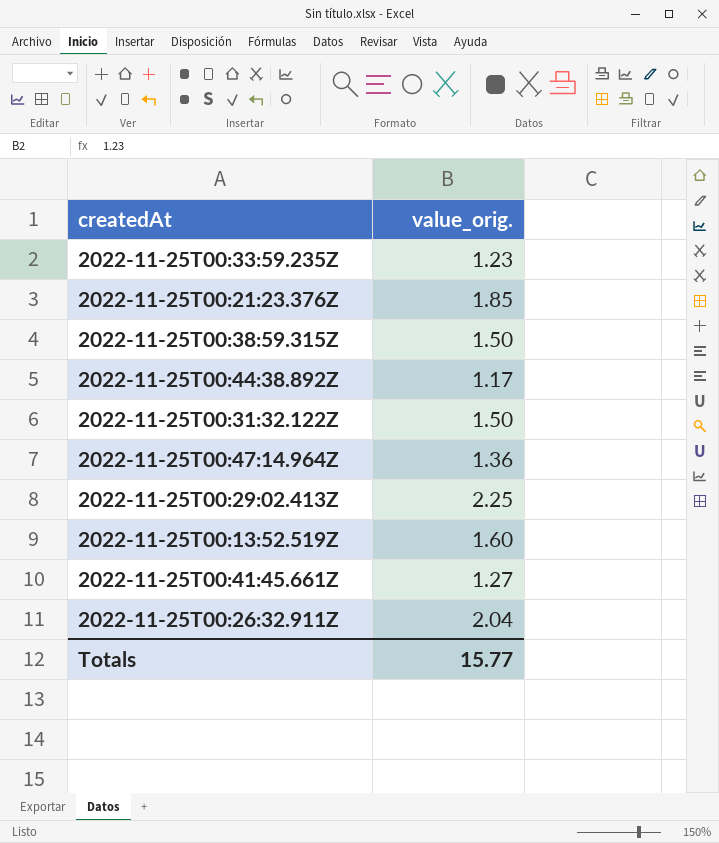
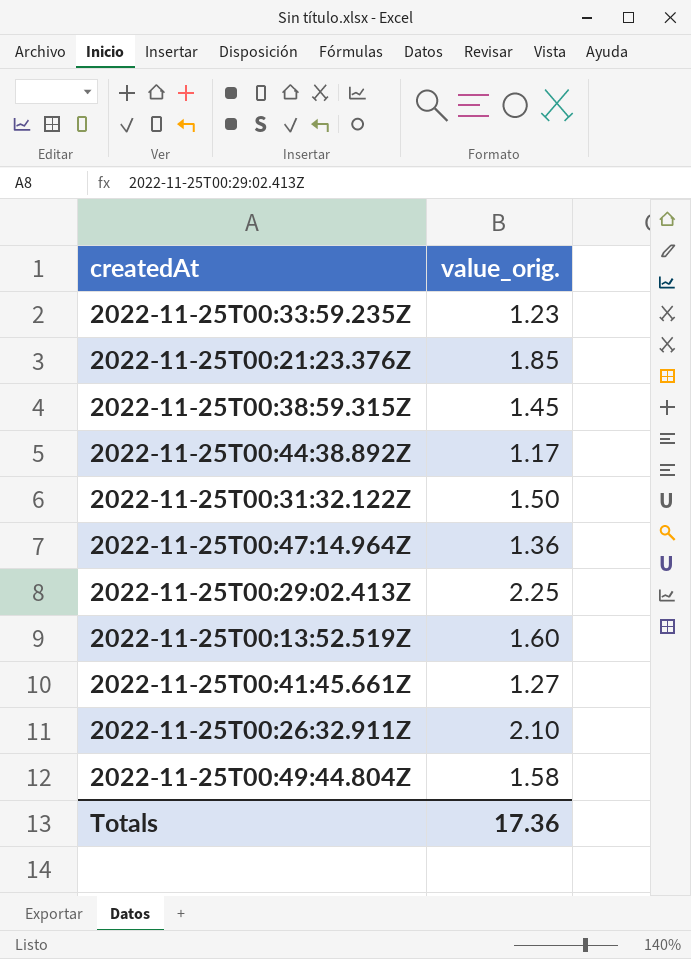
2022-11-25T00:38:59.315Z | value_orig.: 1.50 -> 1.45
2022-11-25T00:26:32.911Z | value_orig.: 2.04 -> 2.10
row 2022-11-25T00:49:44.804Z: none -> 1.58
Totals | value_orig.: 15.77 -> 17.36

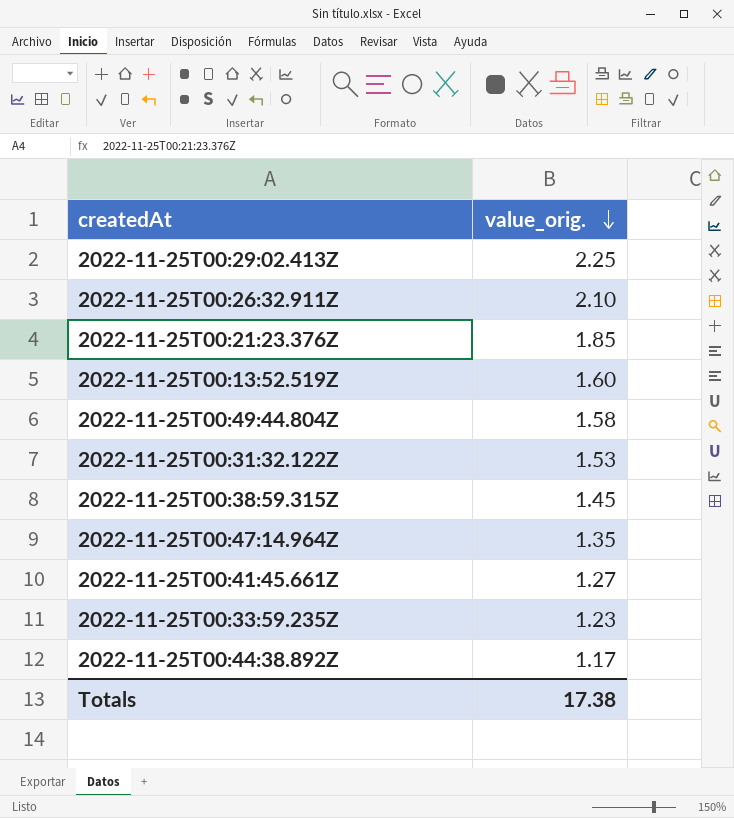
row order: none -> value_orig. descending
2022-11-25T00:31:32.122Z | value_orig.: 1.50 -> 1.53
2022-11-25T00:47:14.964Z | value_orig.: 1.36 -> 1.35
Totals | value_orig.: 17.36 -> 17.38

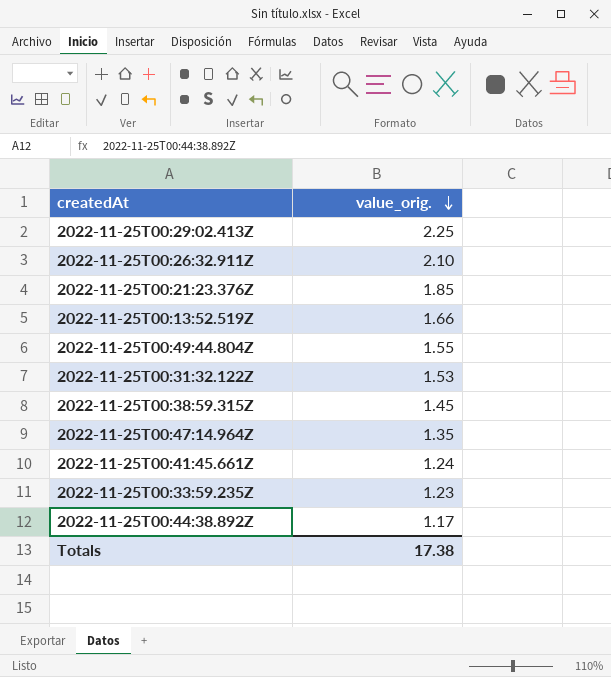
2022-11-25T00:13:52.519Z | value_orig.: 1.60 -> 1.66
2022-11-25T00:49:44.804Z | value_orig.: 1.58 -> 1.55
2022-11-25T00:41:45.661Z | value_orig.: 1.27 -> 1.24

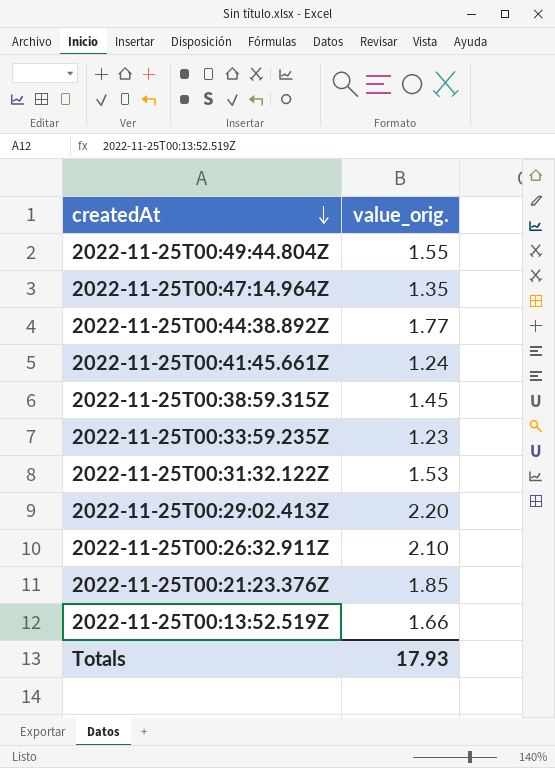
row order: value_orig. descending -> createdAt descending
2022-11-25T00:44:38.892Z | value_orig.: 1.17 -> 1.77
2022-11-25T00:29:02.413Z | value_orig.: 2.25 -> 2.20
Totals | value_orig.: 17.38 -> 17.93

